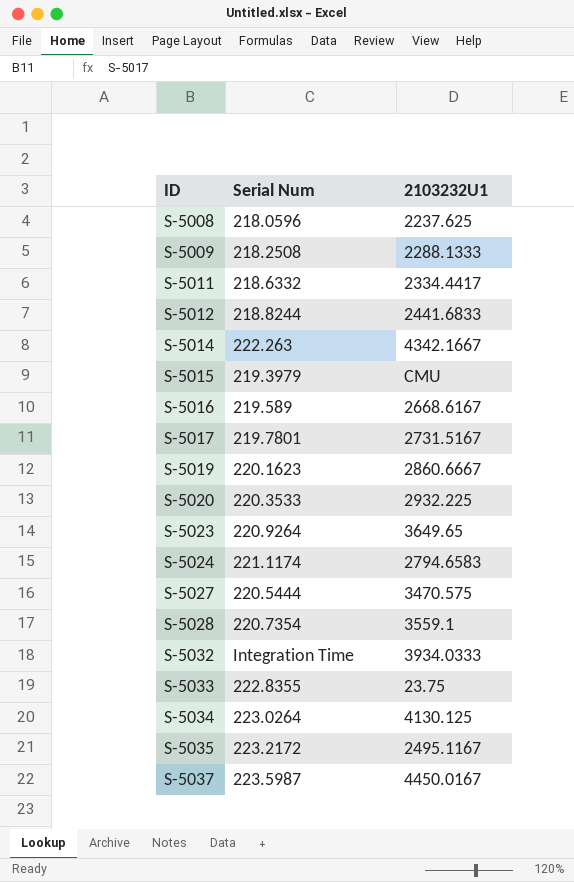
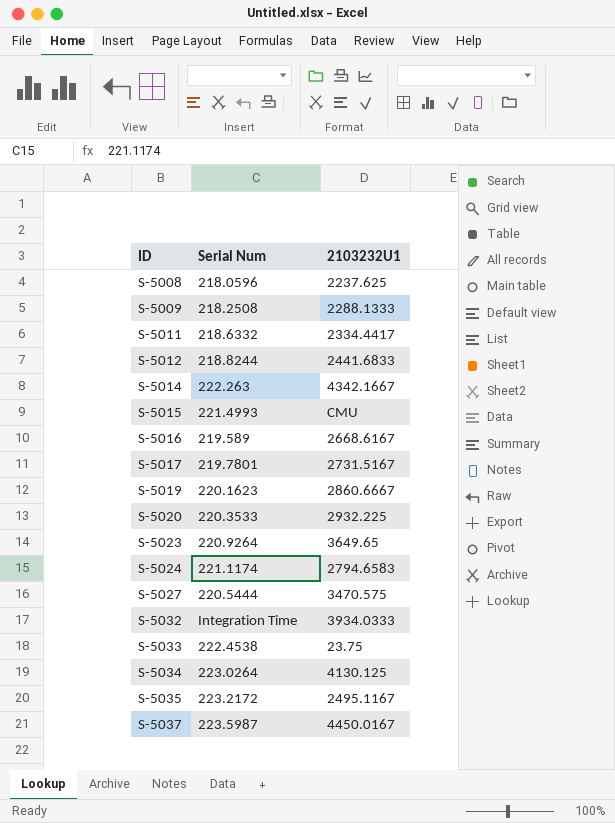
row S-5028: 220.7354 | 3559.1 -> none
S-5015 | Serial Num: 219.3979 -> 221.4993
S-5033 | Serial Num: 222.8355 -> 222.4538

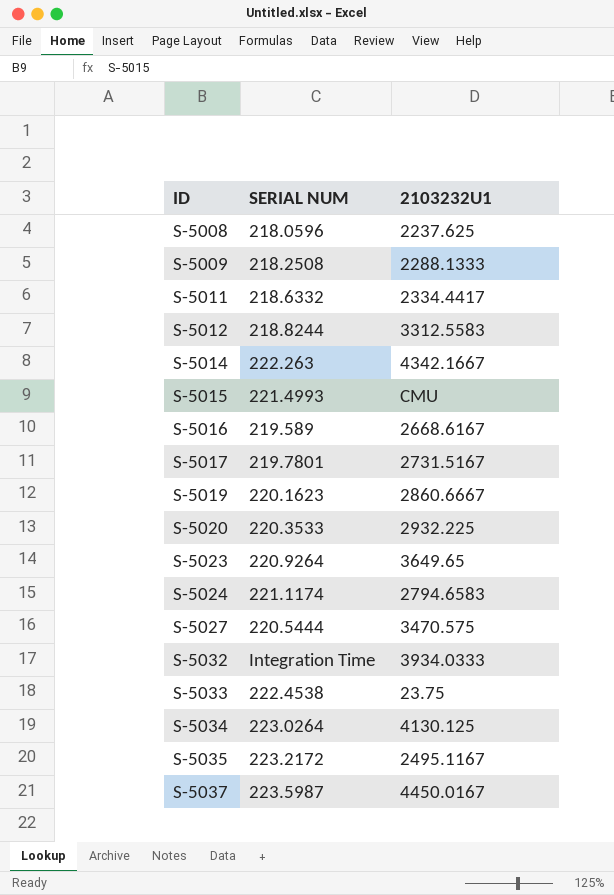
column name: Serial Num -> SERIAL NUM
S-5012 | 2103232U1: 2441.6833 -> 3312.5583

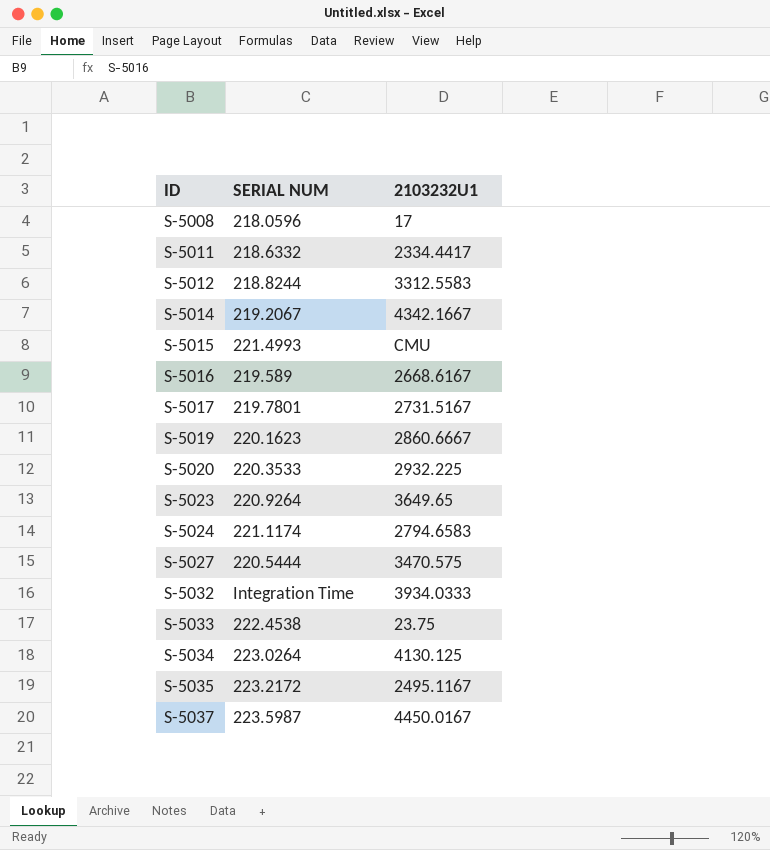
row S-5009: 218.2508 | 2288.1333 -> none
S-5008 | 2103232U1: 2237.625 -> 17
S-5014 | SERIAL NUM: 222.263 -> 219.2067

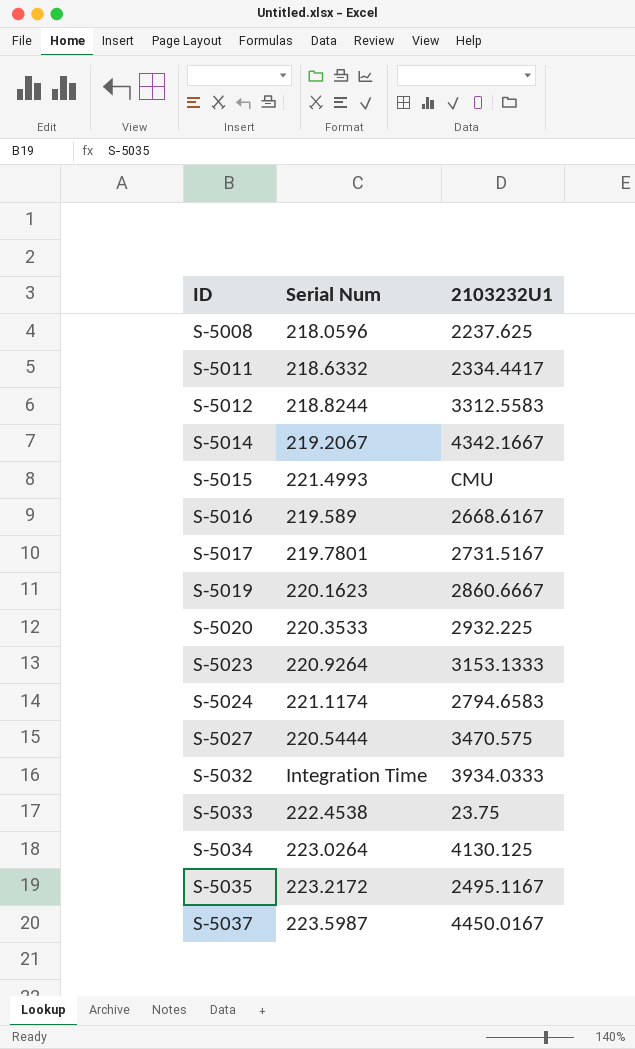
column name: SERIAL NUM -> Serial Num
S-5008 | 2103232U1: 17 -> 2237.625
S-5023 | 2103232U1: 3649.65 -> 3153.1333

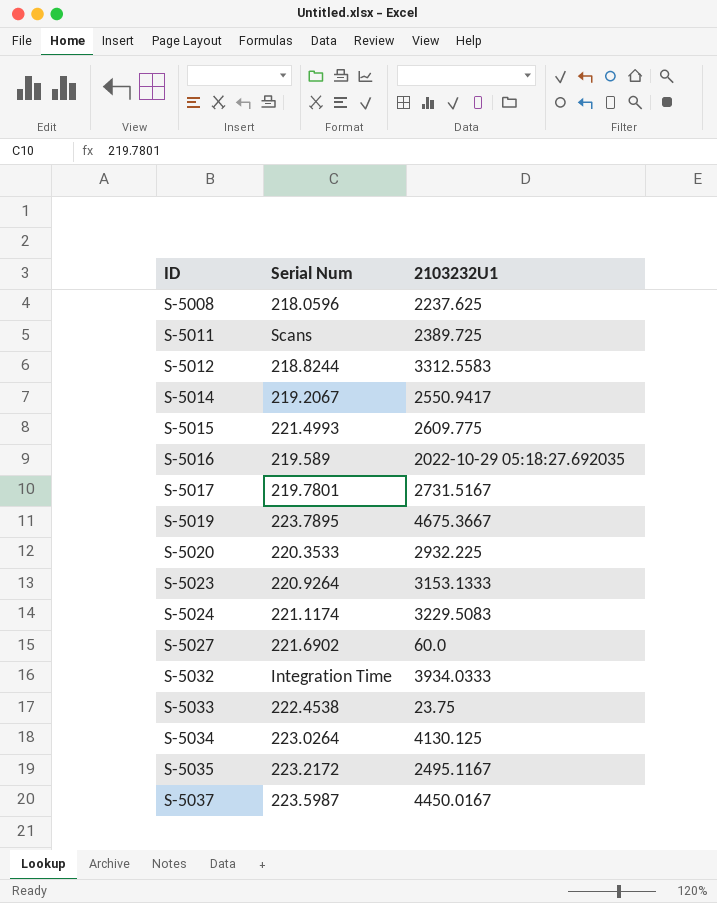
S-5011 | Serial Num: 218.6332 -> Scans
S-5011 | 2103232U1: 2334.4417 -> 2389.725
S-5014 | 2103232U1: 4342.1667 -> 2550.9417
S-5015 | 2103232U1: CMU -> 2609.775
S-5016 | 2103232U1: 2668.6167 -> 2022-10-29 05:18:27.692035
S-5019 | Serial Num: 220.1623 -> 223.7895
S-5019 | 2103232U1: 2860.6667 -> 4675.3667
S-5024 | 2103232U1: 2794.6583 -> 3229.5083
S-5027 | Serial Num: 220.5444 -> 221.6902
S-5027 | 2103232U1: 3470.575 -> 60.0

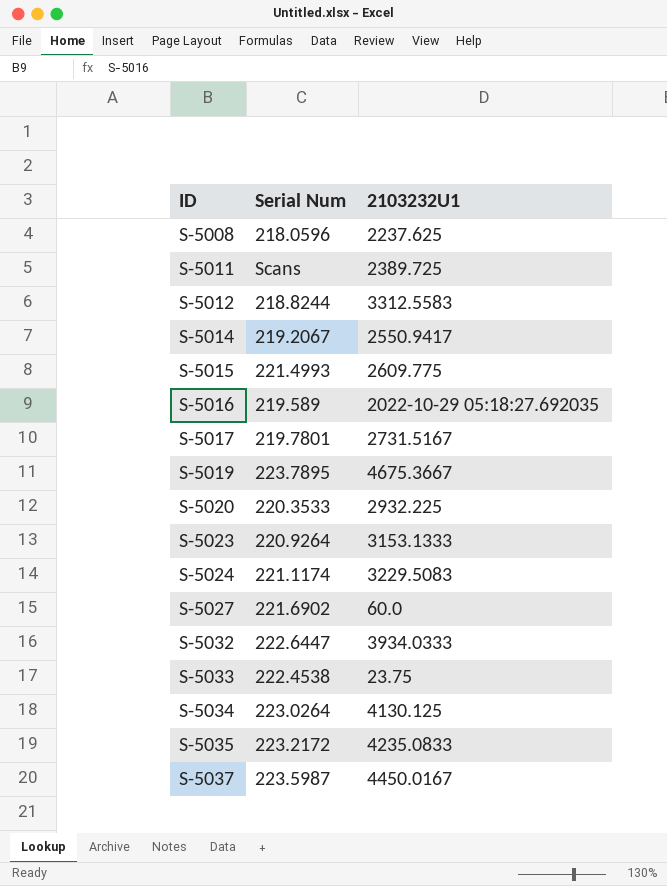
S-5032 | Serial Num: Integration Time -> 222.6447
S-5035 | 2103232U1: 2495.1167 -> 4235.0833

